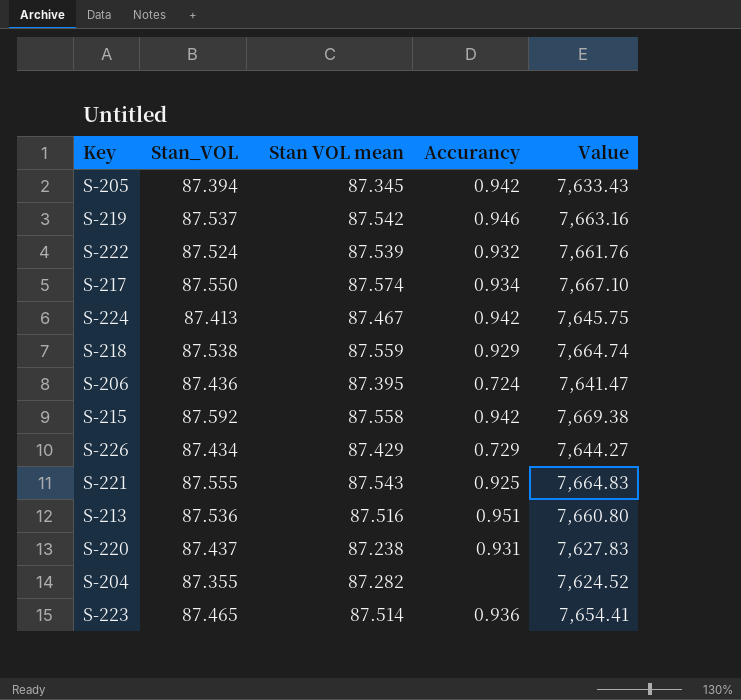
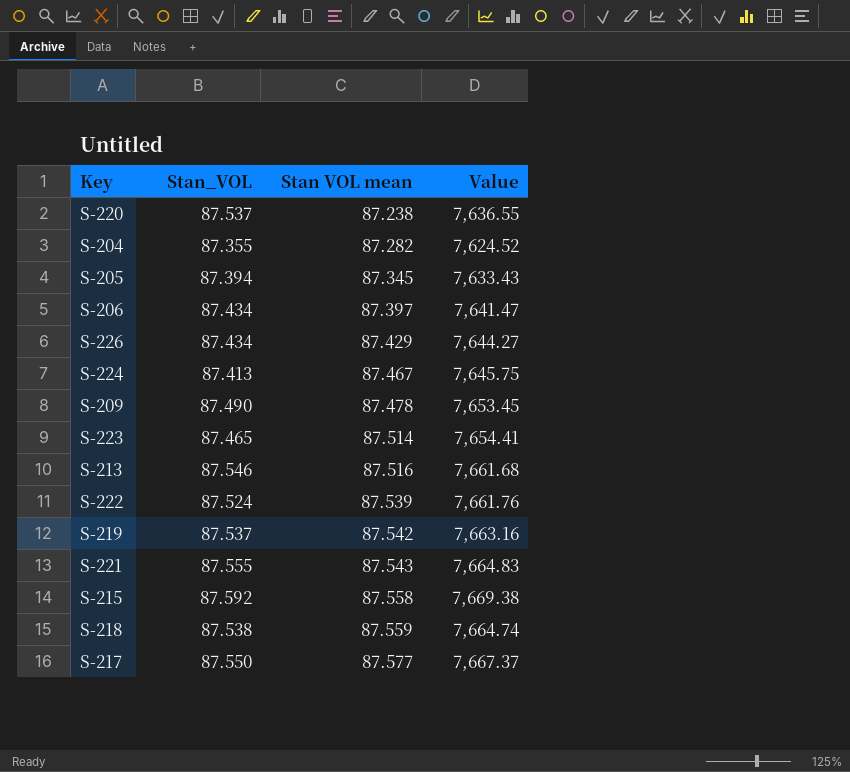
row order: none -> Stan VOL mean ascending
column Accurancy | position: 4 -> none
S-220 | Stan_VOL: 87.437 -> 87.537
S-220 | Value: 7,627.83 -> 7,636.55
S-206 | Stan_VOL: 87.436 -> 87.434
S-206 | Stan VOL mean: 87.395 -> 87.397
row S-209: none -> 87.490 | 87.478 | 7,653.45
S-213 | Stan_VOL: 87.536 -> 87.546
S-213 | Value: 7,660.80 -> 7,661.68
S-217 | Stan VOL mean: 87.574 -> 87.577
S-217 | Value: 7,667.10 -> 7,667.37

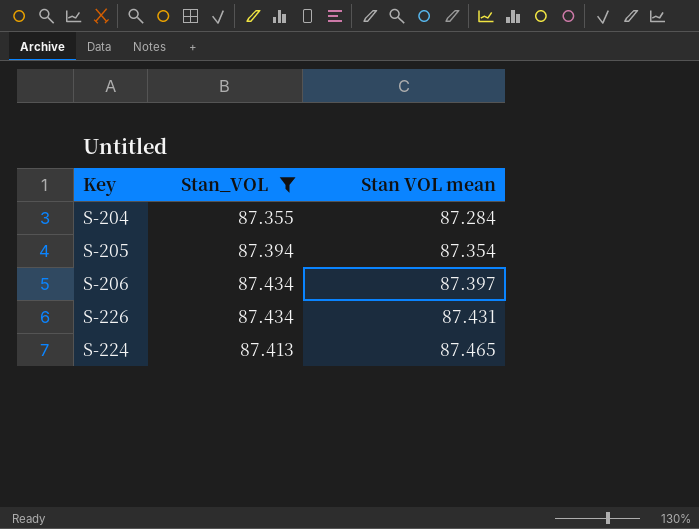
filter: none -> Stan_VOL <= 87.434
column Value | formula: [Stan_VOL] * [Stan VOL mean] -> none
S-204 | Stan VOL mean: 87.282 -> 87.284
S-205 | Stan VOL mean: 87.345 -> 87.354
S-226 | Stan VOL mean: 87.429 -> 87.431
S-224 | Stan VOL mean: 87.467 -> 87.465

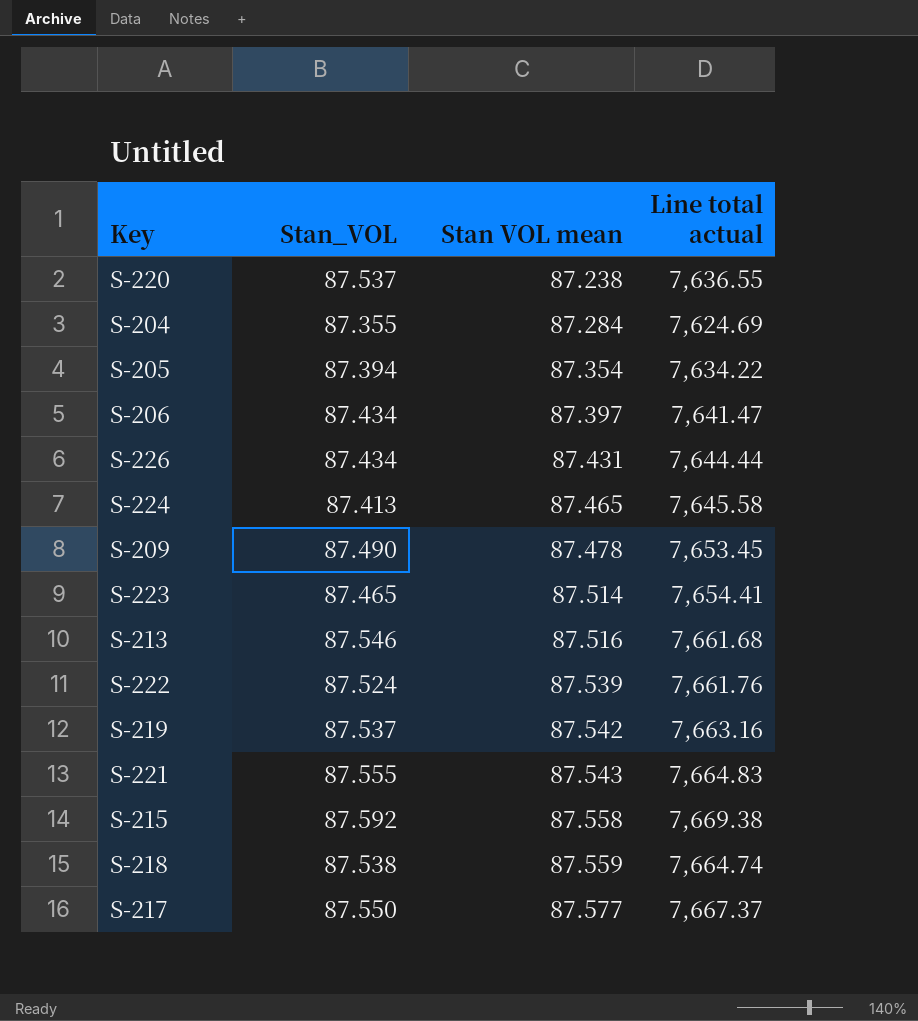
filter: Stan_VOL <= 87.434 -> none
column Line total actual | formula: none -> [Stan_VOL] * [Stan VOL mean]

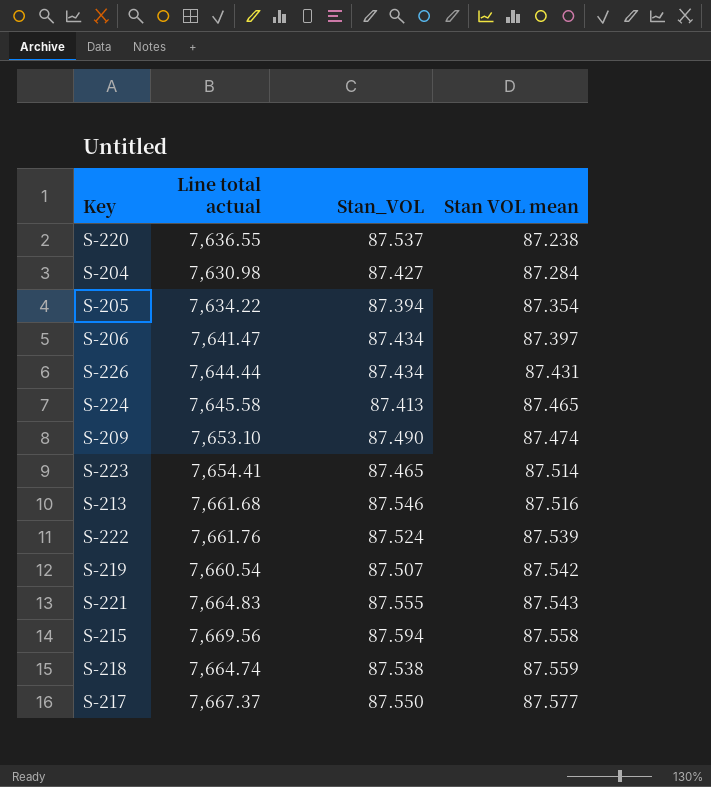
column Line total actual | position: 4 -> 2
S-204 | Line total actual: 7,624.69 -> 7,630.98
S-204 | Stan_VOL: 87.355 -> 87.427
S-209 | Line total actual: 7,653.45 -> 7,653.10
S-209 | Stan VOL mean: 87.478 -> 87.474
S-219 | Line total actual: 7,663.16 -> 7,660.54
S-219 | Stan_VOL: 87.537 -> 87.507
S-215 | Line total actual: 7,669.38 -> 7,669.56
S-215 | Stan_VOL: 87.592 -> 87.594

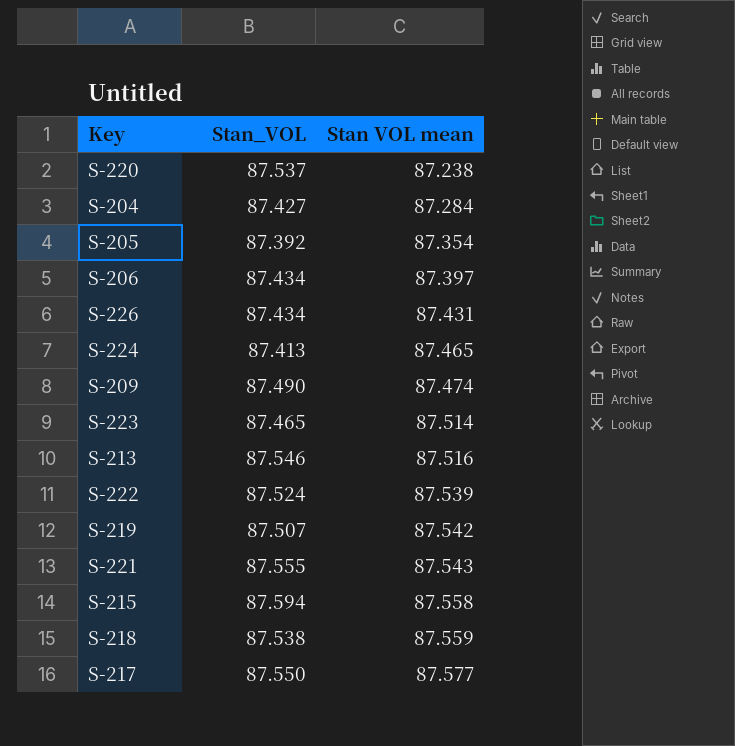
column Line total actual | formula: [Stan_VOL] * [Stan VOL mean] -> none
S-205 | Stan_VOL: 87.394 -> 87.392

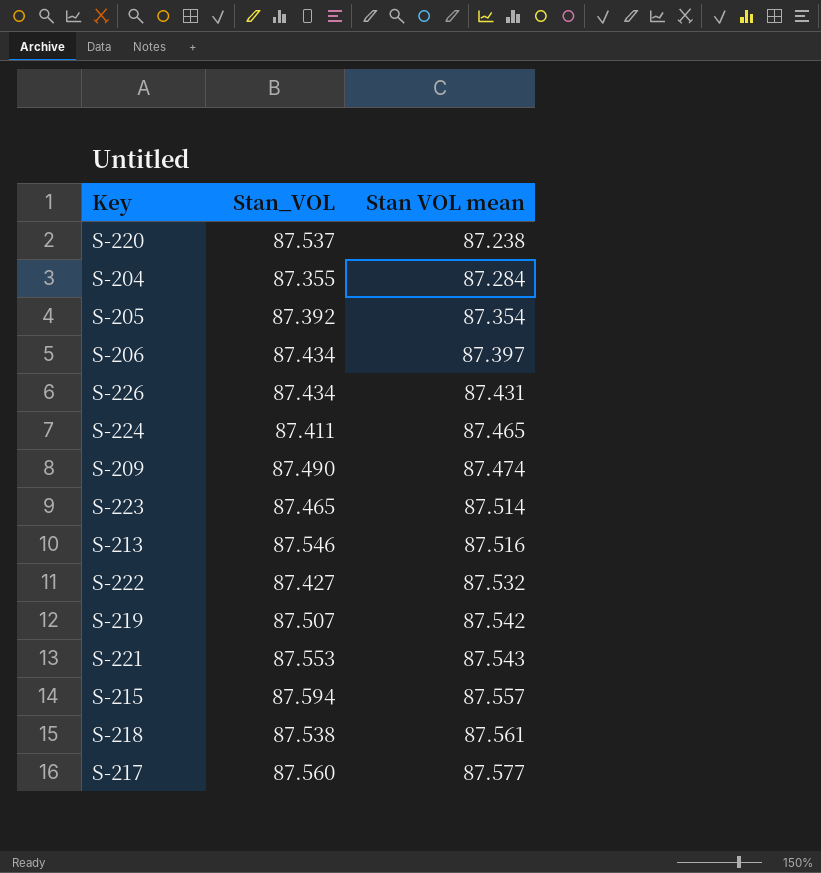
S-204 | Stan_VOL: 87.427 -> 87.355
S-224 | Stan_VOL: 87.413 -> 87.411
S-222 | Stan_VOL: 87.524 -> 87.427
S-222 | Stan VOL mean: 87.539 -> 87.532
S-221 | Stan_VOL: 87.555 -> 87.553
S-215 | Stan VOL mean: 87.558 -> 87.557
S-218 | Stan VOL mean: 87.559 -> 87.561
S-217 | Stan_VOL: 87.550 -> 87.560

